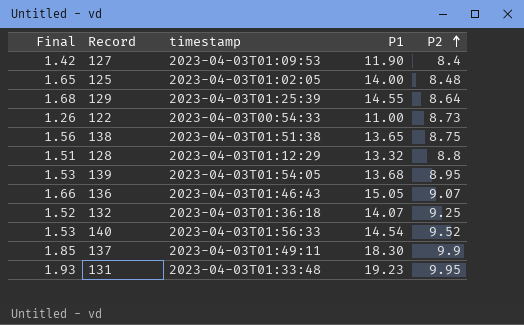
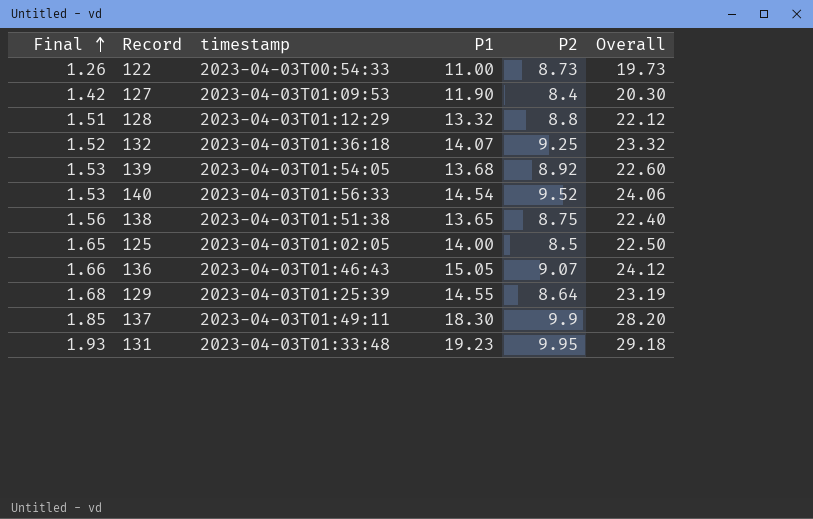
row order: P2 ascending -> Final ascending
column Overall | formula: none -> [P1] + [P2]
139 | P2: 8.95 -> 8.92
125 | P2: 8.48 -> 8.5

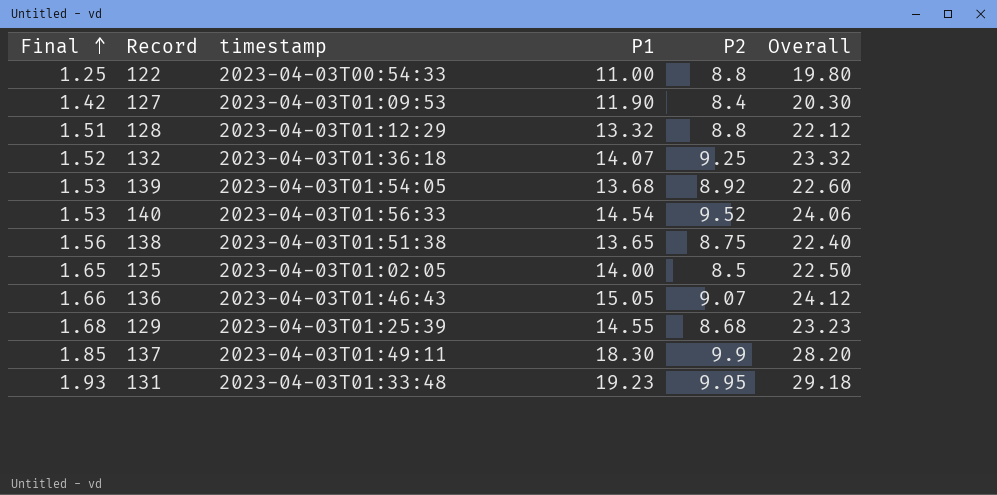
122 | Final: 1.26 -> 1.25
122 | P2: 8.73 -> 8.8
122 | Overall: 19.73 -> 19.80
129 | P2: 8.64 -> 8.68
129 | Overall: 23.19 -> 23.23

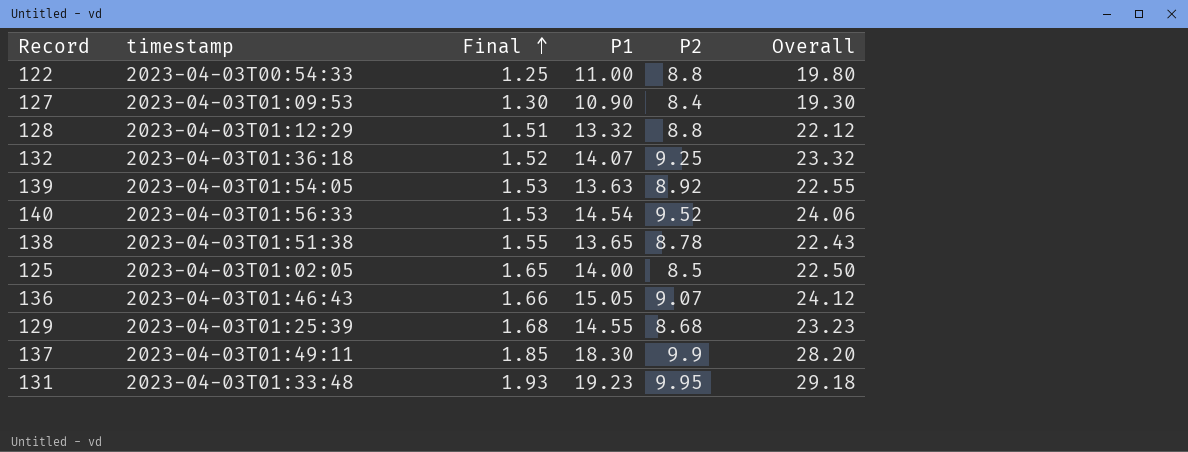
column Final | position: 1 -> 3
127 | Final: 1.42 -> 1.30
127 | P1: 11.90 -> 10.90
127 | Overall: 20.30 -> 19.30
139 | P1: 13.68 -> 13.63
139 | Overall: 22.60 -> 22.55
138 | Final: 1.56 -> 1.55
138 | P2: 8.75 -> 8.78
138 | Overall: 22.40 -> 22.43

